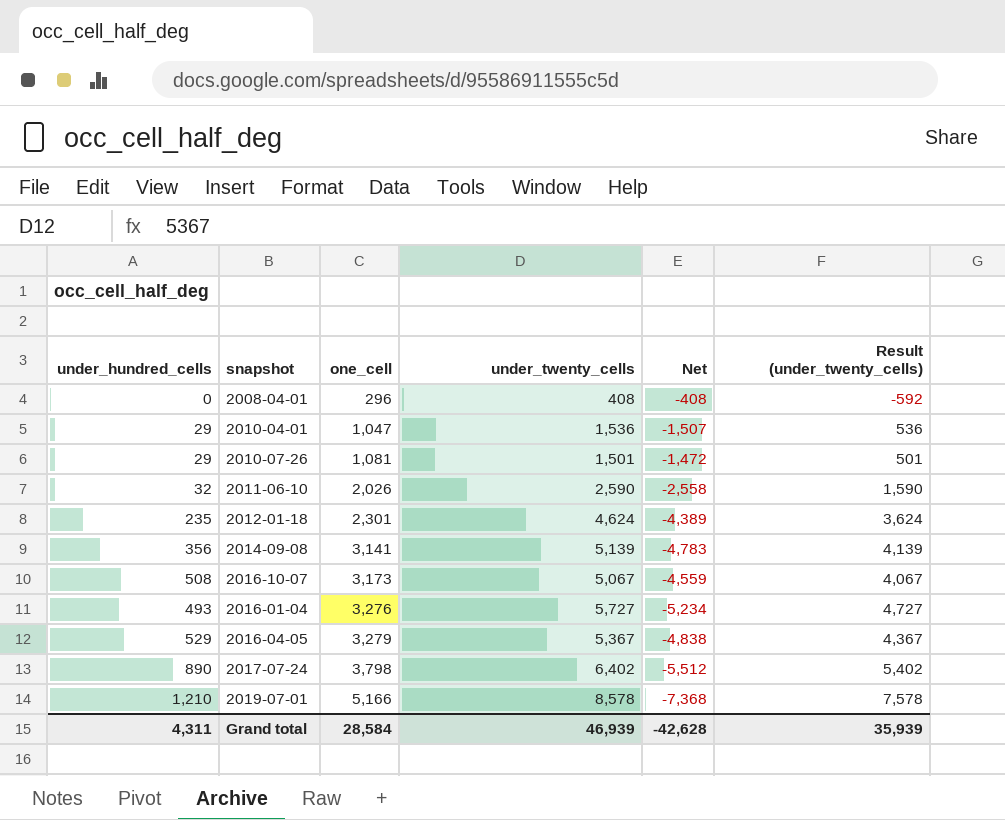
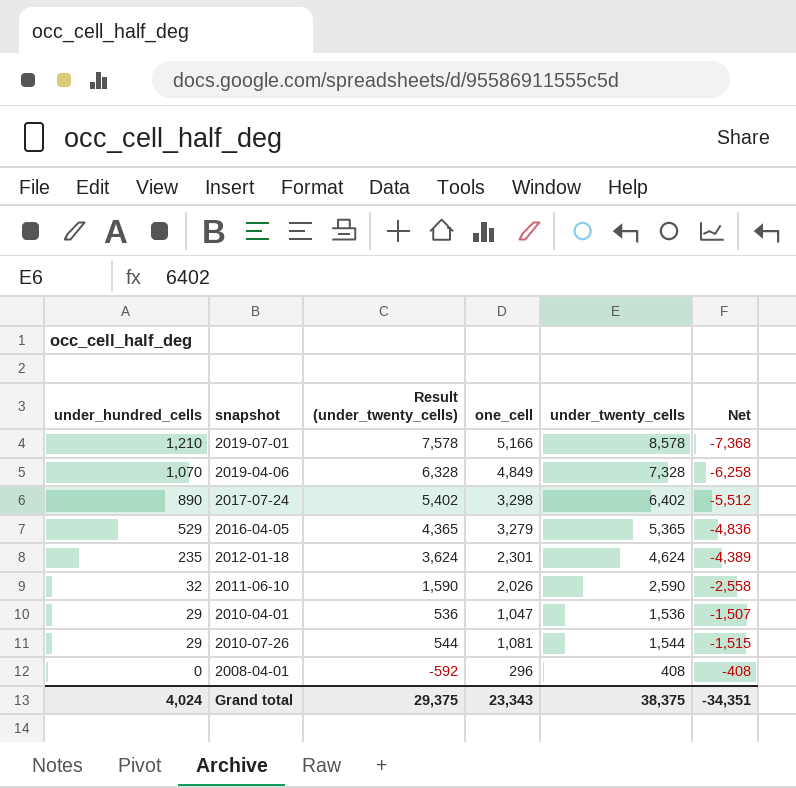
row order: one_cell ascending -> under_hundred_cells descending
column Result (under_twenty_cells) | position: 6 -> 3
row 2014-09-08: 356 | 3,141 | 5,139 | -4,783 | 4,139 -> none
row 2016-10-07: 508 | 3,173 | 5,067 | -4,559 | 4,067 -> none
row 2016-01-04: 493 | 3,276 | 5,727 | -5,234 | 4,727 -> none
row 2019-04-06: none -> 1,070 | 6,328 | 4,849 | 7,328 | -6,258
2017-07-24 | one_cell: 3,798 -> 3,298
2016-04-05 | Result (under_twenty_cells): 4,367 -> 4,365
2016-04-05 | under_twenty_cells: 5,367 -> 5,365
2016-04-05 | Net: -4,838 -> -4,836
2010-07-26 | Result (under_twenty_cells): 501 -> 544
2010-07-26 | under_twenty_cells: 1,501 -> 1,544
2010-07-26 | Net: -1,472 -> -1,515
Grand total | under_hundred_cells: 4,311 -> 4,024
Grand total | Result (under_twenty_cells): 35,939 -> 29,375
Grand total | one_cell: 28,584 -> 23,343
Grand total | under_twenty_cells: 46,939 -> 38,375
Grand total | Net: -42,628 -> -34,351

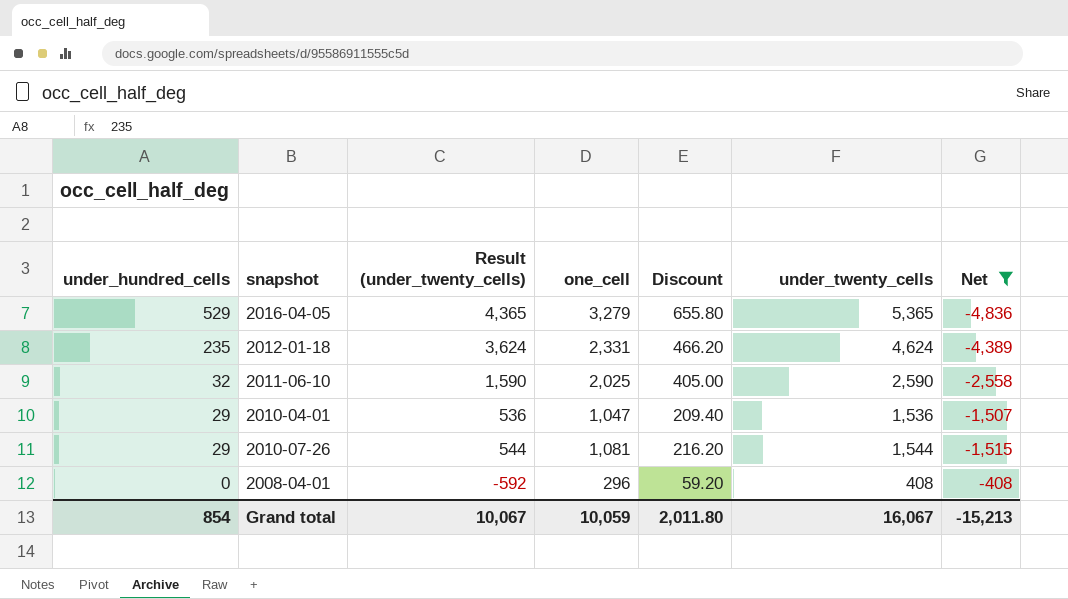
filter: none -> Net >= -4,836
column Discount | formula: none -> [one_cell] * 0.2
2012-01-18 | one_cell: 2,301 -> 2,331
2011-06-10 | one_cell: 2,026 -> 2,025
Grand total | under_hundred_cells: 4,024 -> 854
Grand total | Result (under_twenty_cells): 29,375 -> 10,067
Grand total | one_cell: 23,343 -> 10,059
Grand total | under_twenty_cells: 38,375 -> 16,067
Grand total | Net: -34,351 -> -15,213

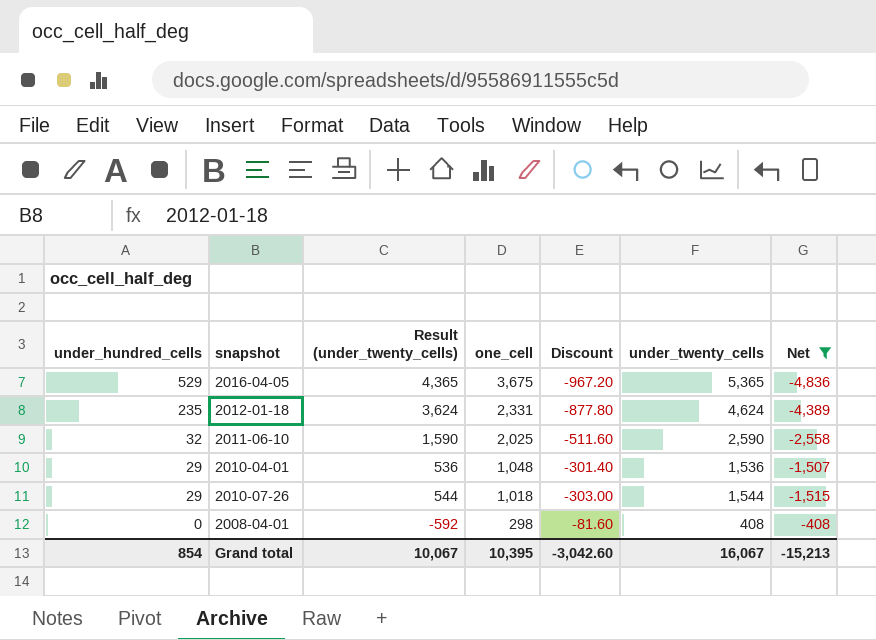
column Discount | formula: [one_cell] * 0.2 -> [Net] * 0.2
2016-04-05 | one_cell: 3,279 -> 3,675
2010-04-01 | one_cell: 1,047 -> 1,048
2010-07-26 | one_cell: 1,081 -> 1,018
2008-04-01 | one_cell: 296 -> 298
Grand total | one_cell: 10,059 -> 10,395
Grand total | Discount: 2,011.80 -> -3,042.60

